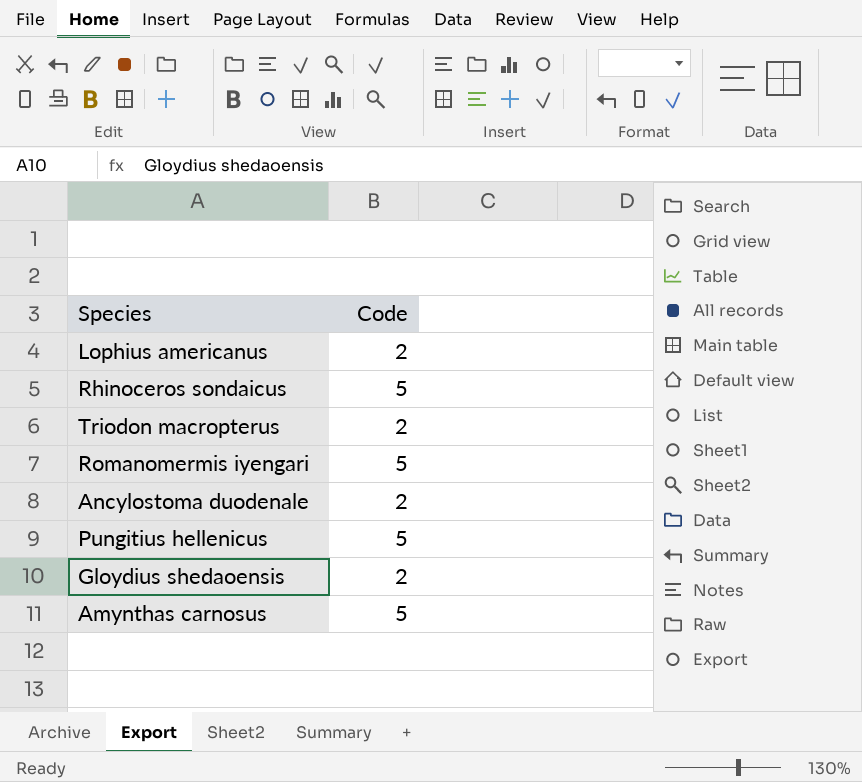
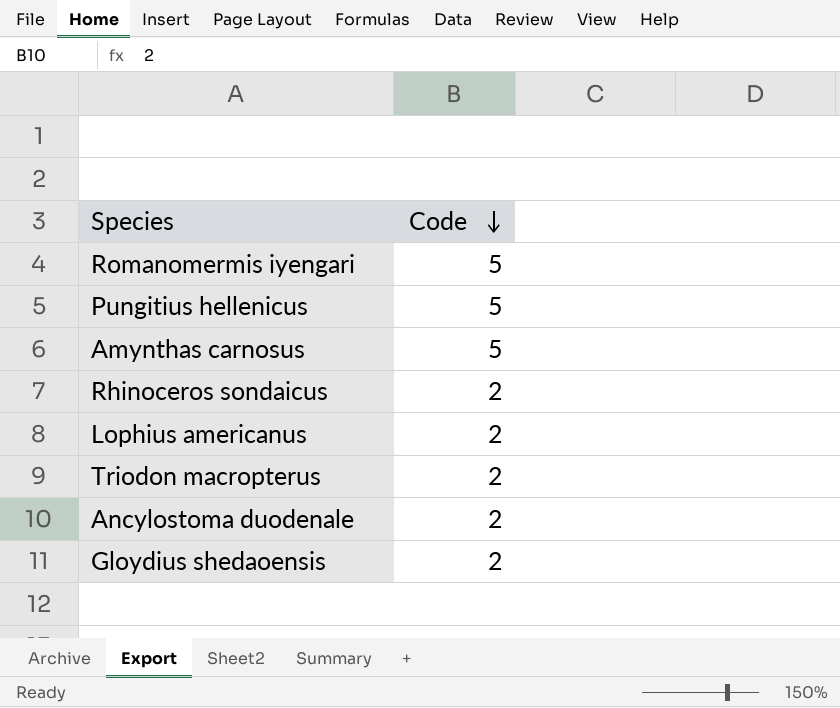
row order: none -> Code descending
Rhinoceros sondaicus | Code: 5 -> 2

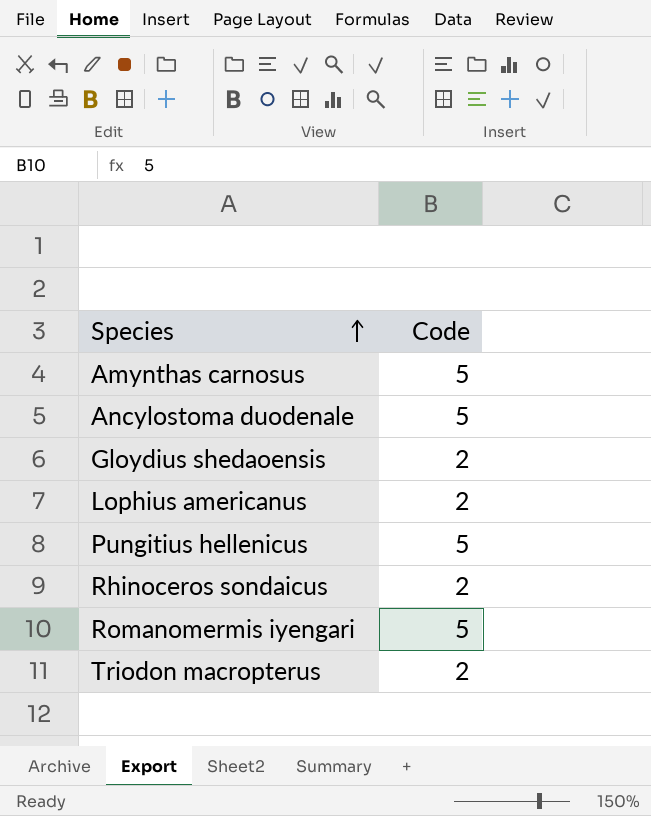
row order: Code descending -> Species ascending
Ancylostoma duodenale | Code: 2 -> 5

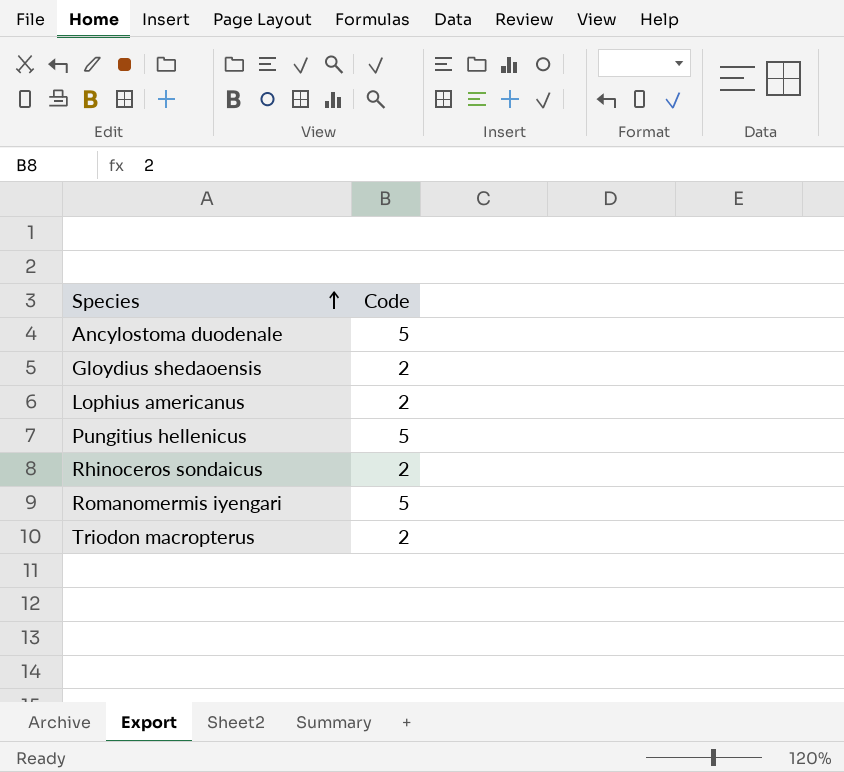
row Amynthas carnosus: 5 -> none

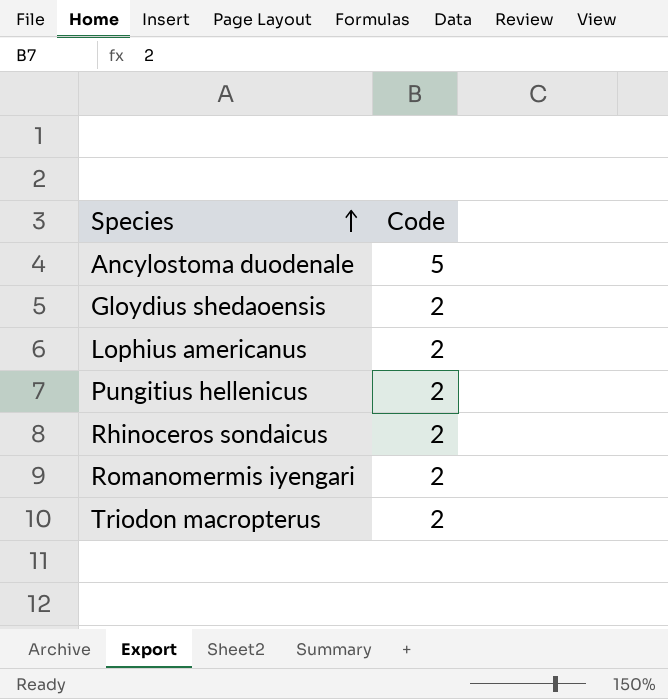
Pungitius hellenicus | Code: 5 -> 2
Romanomermis iyengari | Code: 5 -> 2

